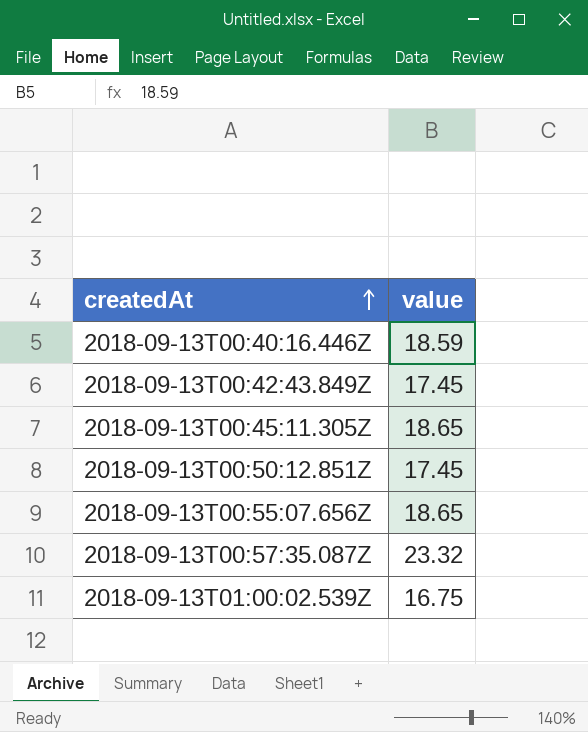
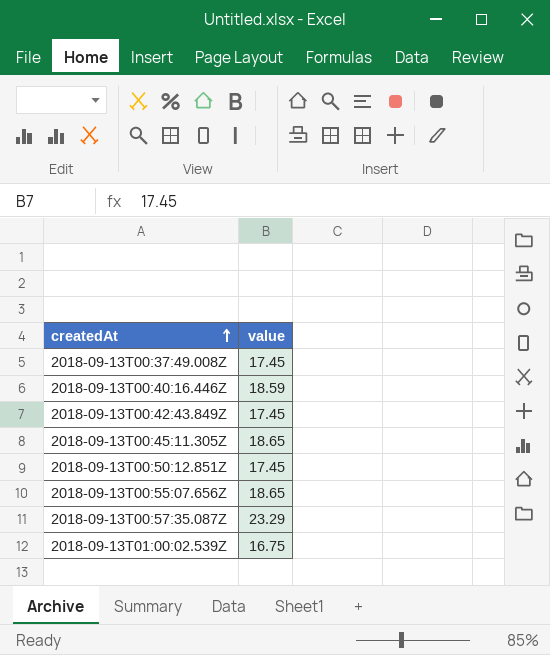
row 2018-09-13T00:37:49.008Z: none -> 17.45
2018-09-13T00:57:35.087Z | value: 23.32 -> 23.29

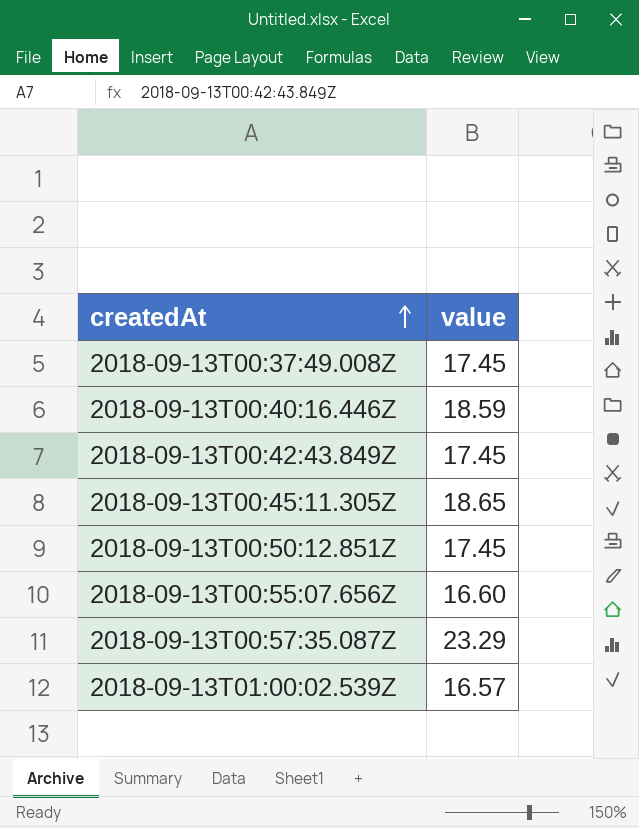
2018-09-13T00:55:07.656Z | value: 18.65 -> 16.60
2018-09-13T01:00:02.539Z | value: 16.75 -> 16.57

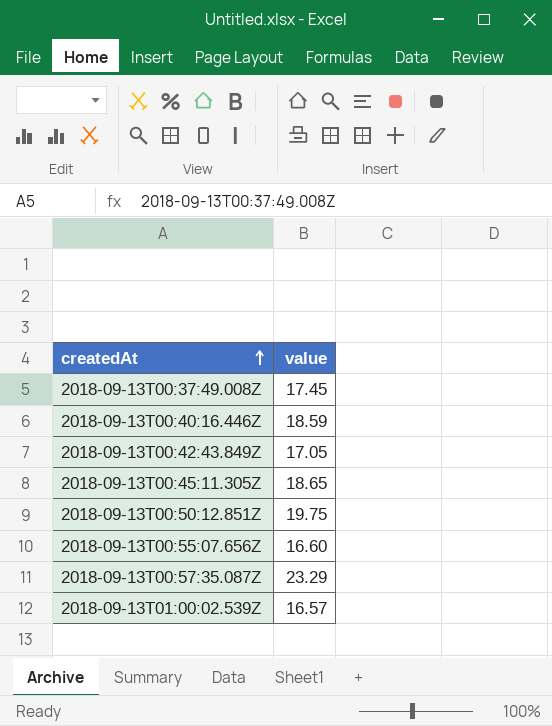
2018-09-13T00:42:43.849Z | value: 17.45 -> 17.05
2018-09-13T00:50:12.851Z | value: 17.45 -> 19.75

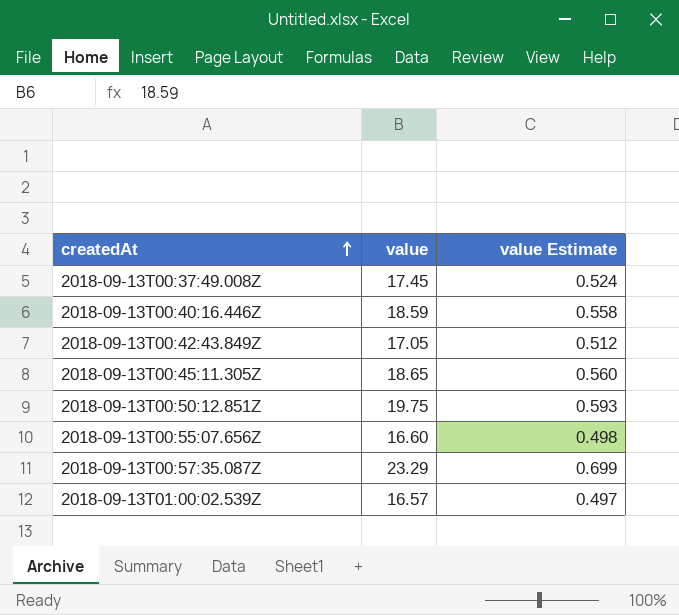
column value Estimate | formula: none -> [value] * 0.03

